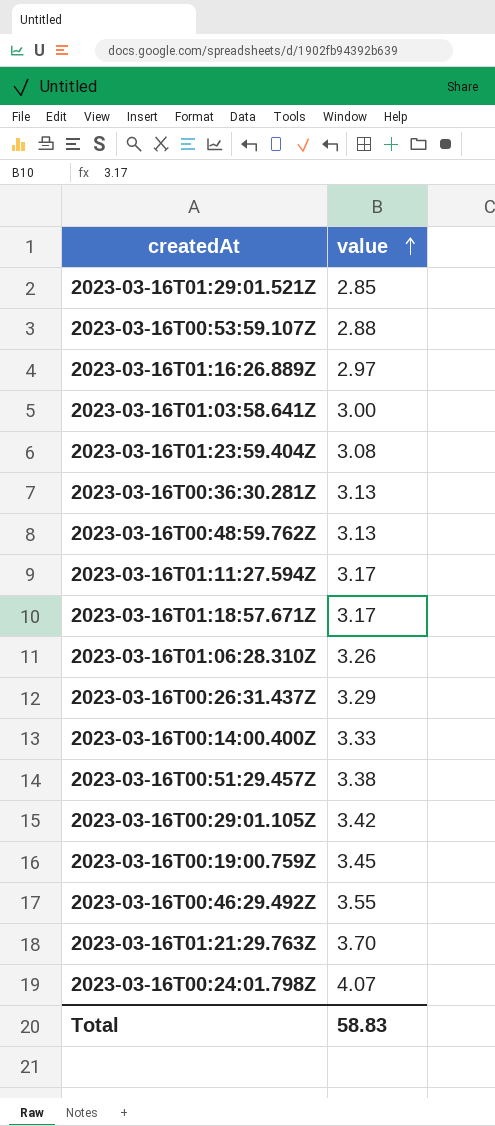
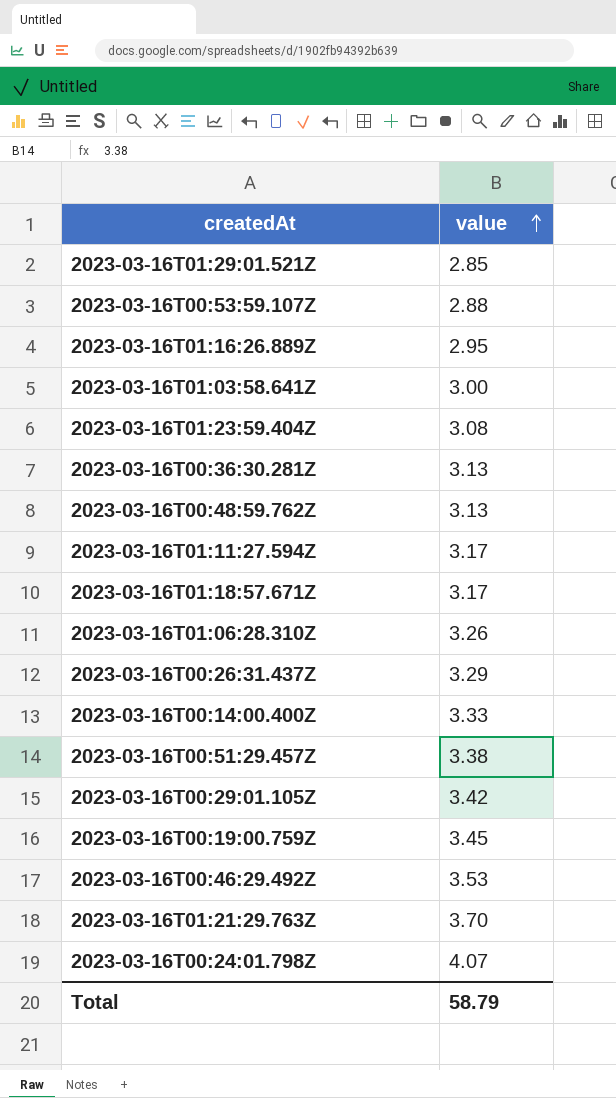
2023-03-16T01:16:26.889Z | value: 2.97 -> 2.95
2023-03-16T00:46:29.492Z | value: 3.55 -> 3.53
Total | value: 58.83 -> 58.79

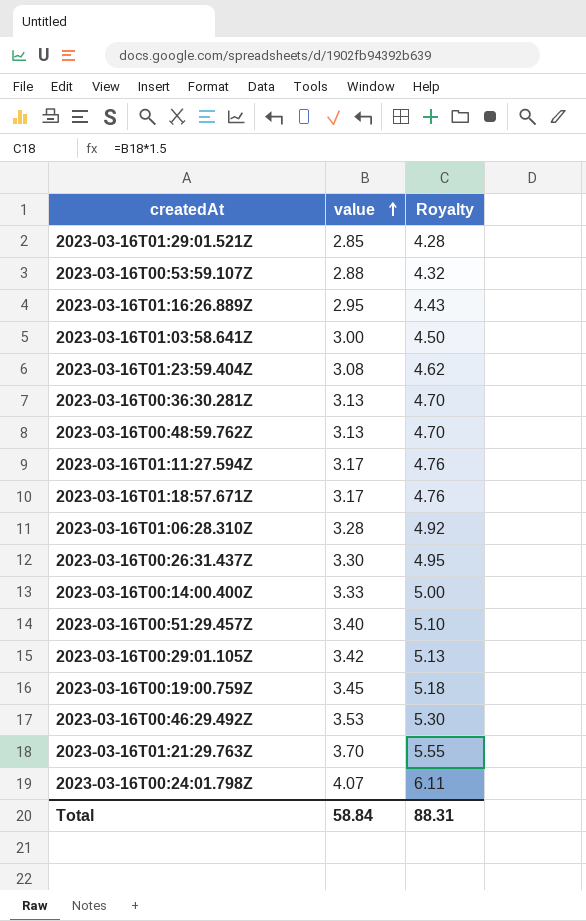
column Royalty | formula: none -> [value] * 1.5
2023-03-16T01:06:28.310Z | value: 3.26 -> 3.28
2023-03-16T00:26:31.437Z | value: 3.29 -> 3.30
2023-03-16T00:51:29.457Z | value: 3.38 -> 3.40
Total | value: 58.79 -> 58.84

